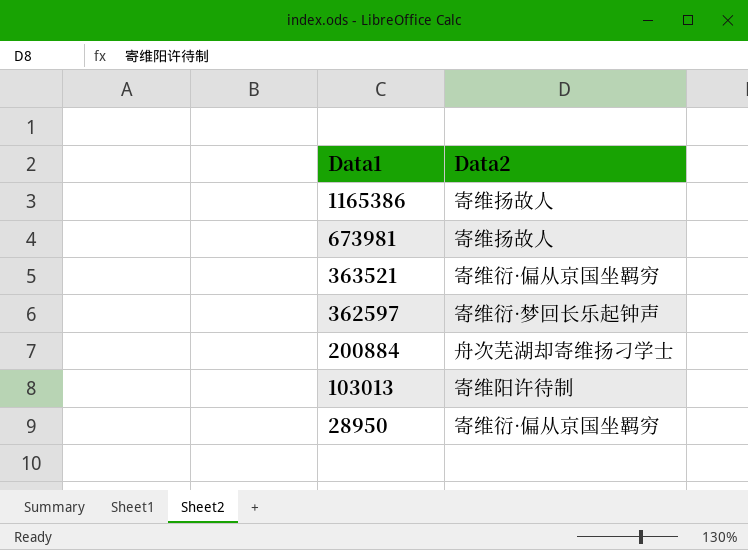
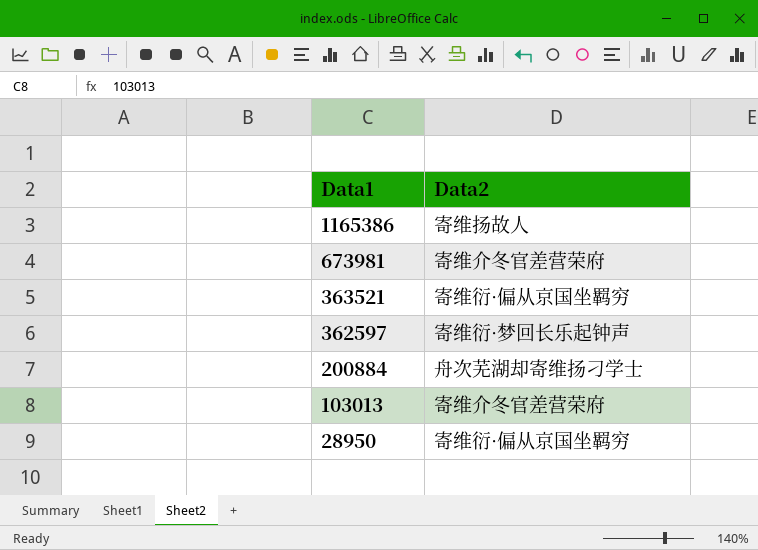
673981 | Data2: 寄维扬故人 -> 寄维介冬官差营荣府
103013 | Data2: 寄维阳许待制 -> 寄维介冬官差营荣府

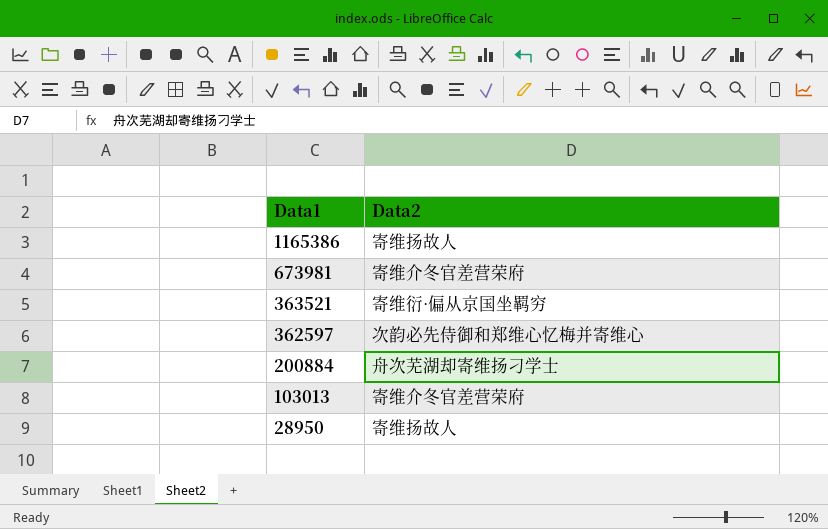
362597 | Data2: 寄维衍·梦回长乐起钟声 -> 次韵必先侍御和郑维心忆梅并寄维心
28950 | Data2: 寄维衍·偏从京国坐羁穷 -> 寄维扬故人

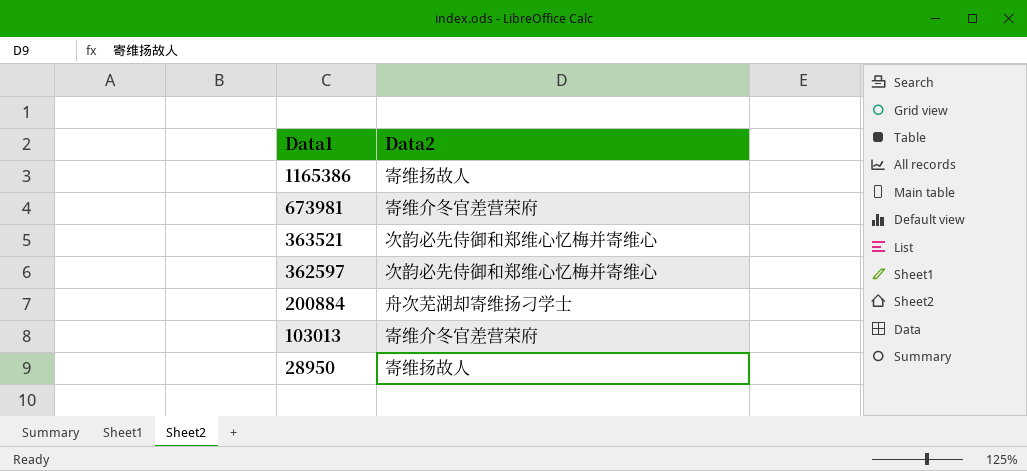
363521 | Data2: 寄维衍·偏从京国坐羁穷 -> 次韵必先侍御和郑维心忆梅并寄维心

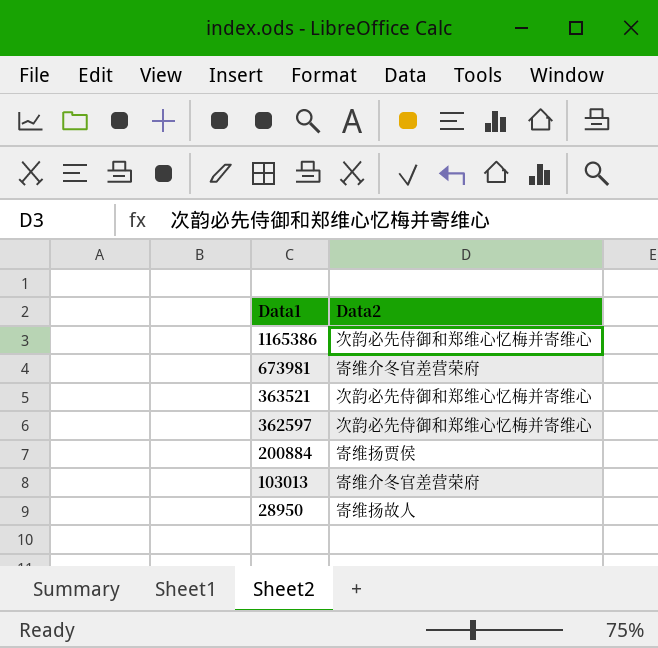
1165386 | Data2: 寄维扬故人 -> 次韵必先侍御和郑维心忆梅并寄维心
200884 | Data2: 舟次芜湖却寄维扬刁学士 -> 寄维扬贾侯

